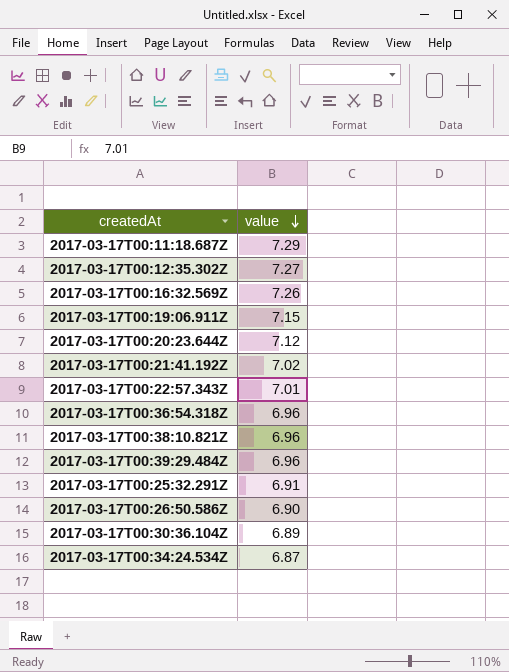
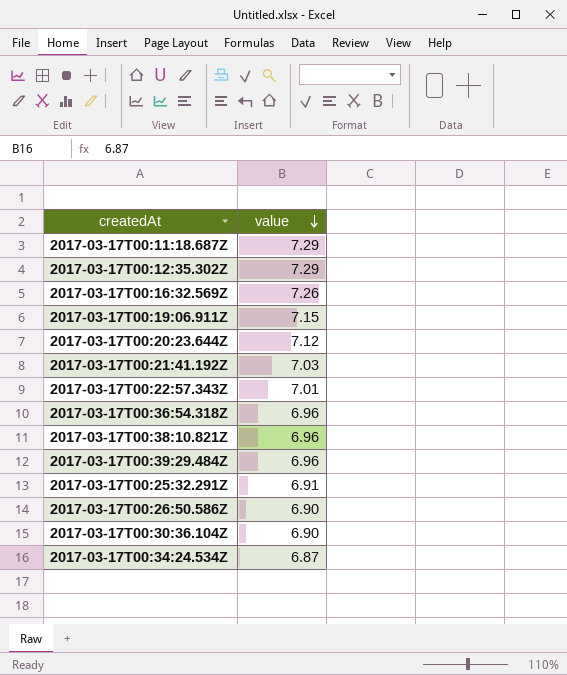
2017-03-17T00:12:35.302Z | value: 7.27 -> 7.29
2017-03-17T00:21:41.192Z | value: 7.02 -> 7.03
2017-03-17T00:30:36.104Z | value: 6.89 -> 6.90

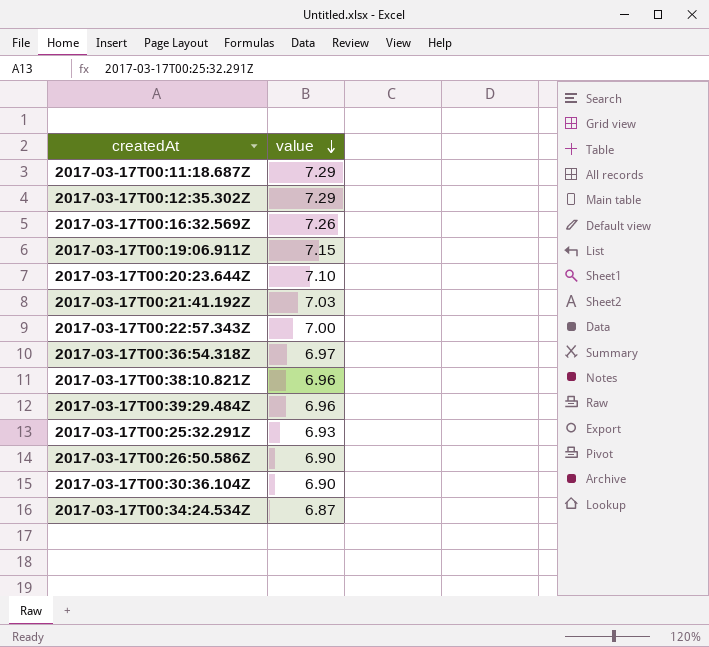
2017-03-17T00:20:23.644Z | value: 7.12 -> 7.10
2017-03-17T00:22:57.343Z | value: 7.01 -> 7.00
2017-03-17T00:36:54.318Z | value: 6.96 -> 6.97
2017-03-17T00:25:32.291Z | value: 6.91 -> 6.93

